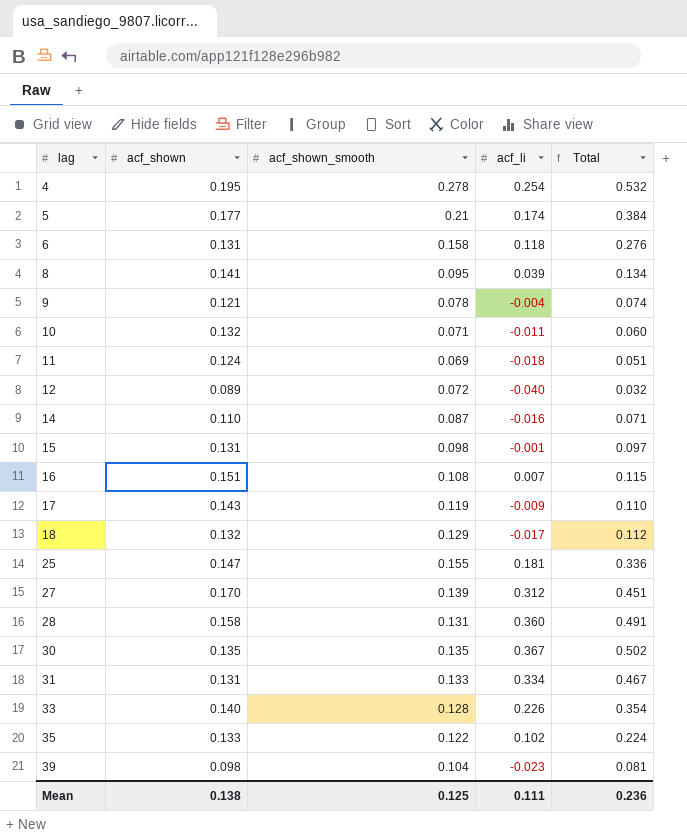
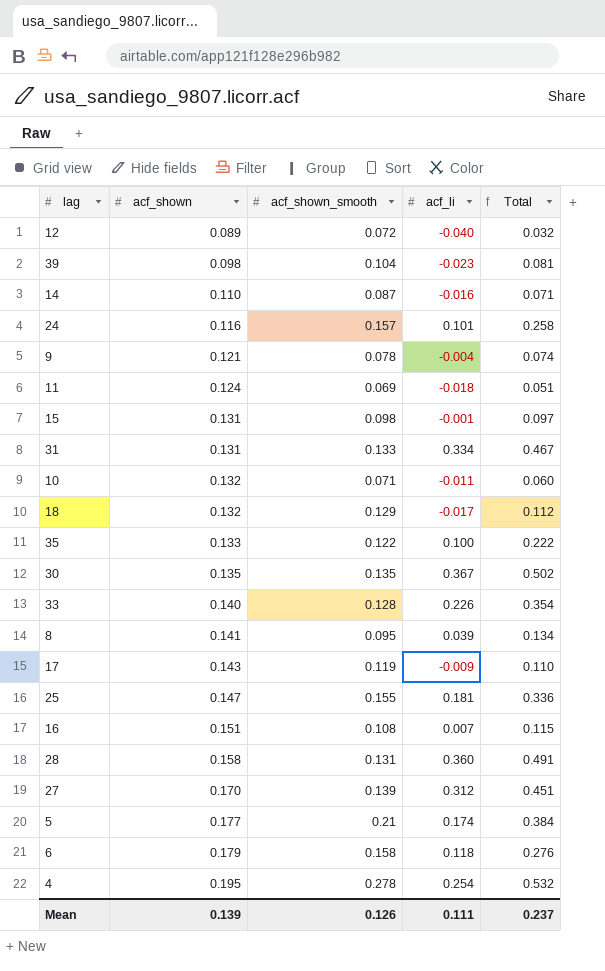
row order: lag ascending -> acf_shown ascending
row 24: none -> 0.116 | 0.157 | 0.101 | 0.258
35 | acf_li: 0.102 -> 0.100
35 | Total: 0.224 -> 0.222
6 | acf_shown: 0.131 -> 0.179
Mean | acf_shown: 0.138 -> 0.139
Mean | acf_shown_smooth: 0.125 -> 0.126
Mean | Total: 0.236 -> 0.237

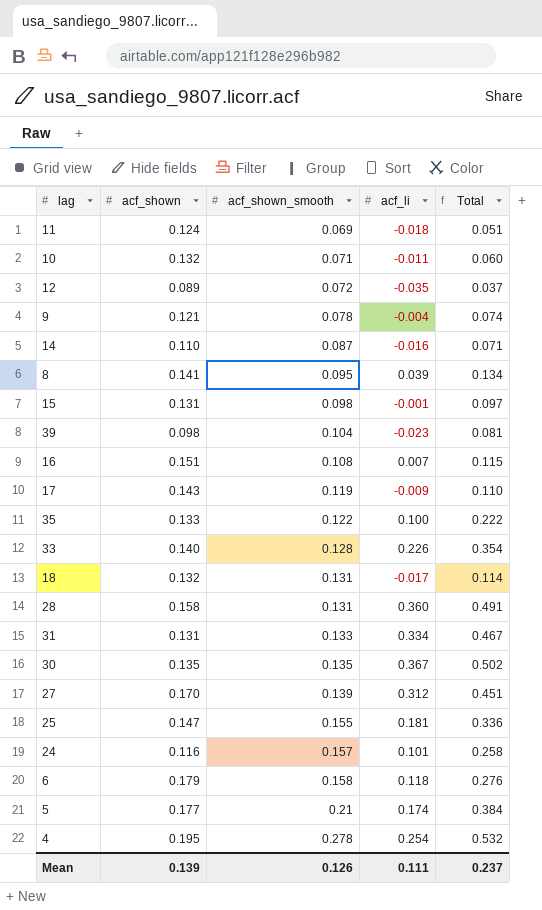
row order: acf_shown ascending -> acf_shown_smooth ascending
12 | acf_li: -0.040 -> -0.035
12 | Total: 0.032 -> 0.037
18 | acf_shown_smooth: 0.129 -> 0.131
18 | Total: 0.112 -> 0.114

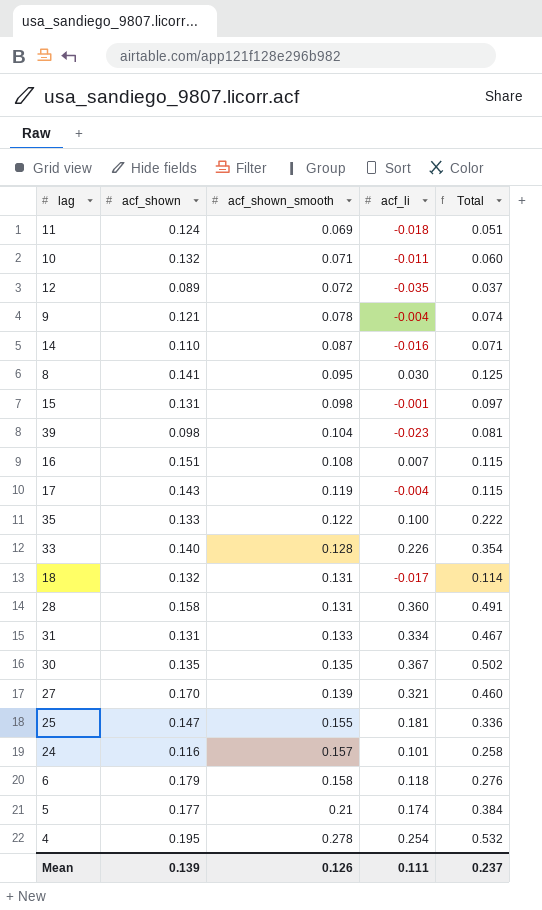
8 | acf_li: 0.039 -> 0.030
8 | Total: 0.134 -> 0.125
17 | acf_li: -0.009 -> -0.004
17 | Total: 0.110 -> 0.115
27 | acf_li: 0.312 -> 0.321
27 | Total: 0.451 -> 0.460

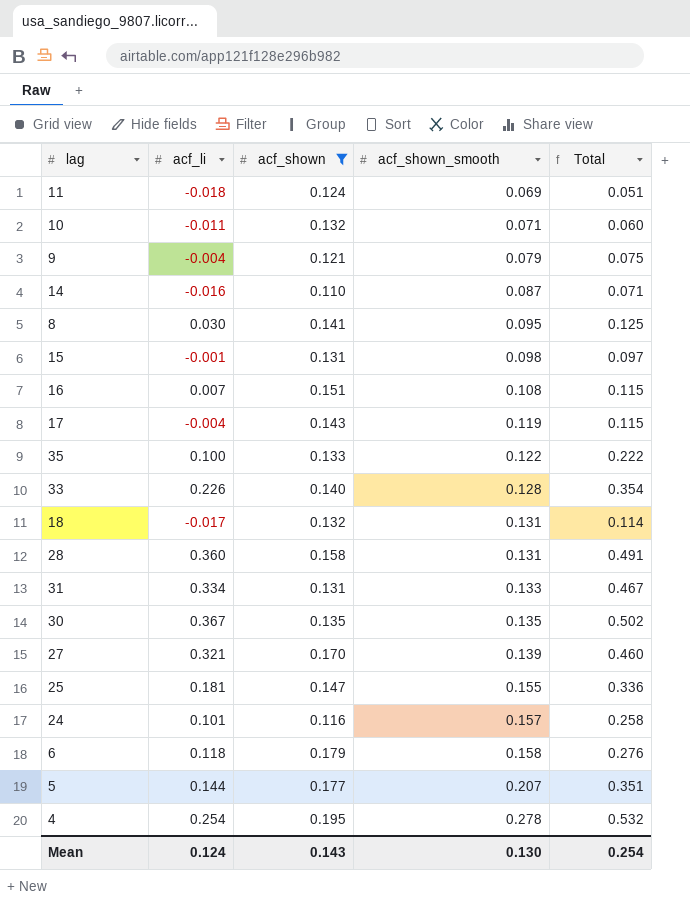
filter: none -> acf_shown >= 0.110
column acf_li | position: 4 -> 2
9 | acf_shown_smooth: 0.078 -> 0.079
9 | Total: 0.074 -> 0.075
5 | acf_li: 0.174 -> 0.144
5 | acf_shown_smooth: 0.21 -> 0.207
5 | Total: 0.384 -> 0.351
Mean | acf_li: 0.111 -> 0.124
Mean | acf_shown: 0.139 -> 0.143
Mean | acf_shown_smooth: 0.126 -> 0.130
Mean | Total: 0.237 -> 0.254

